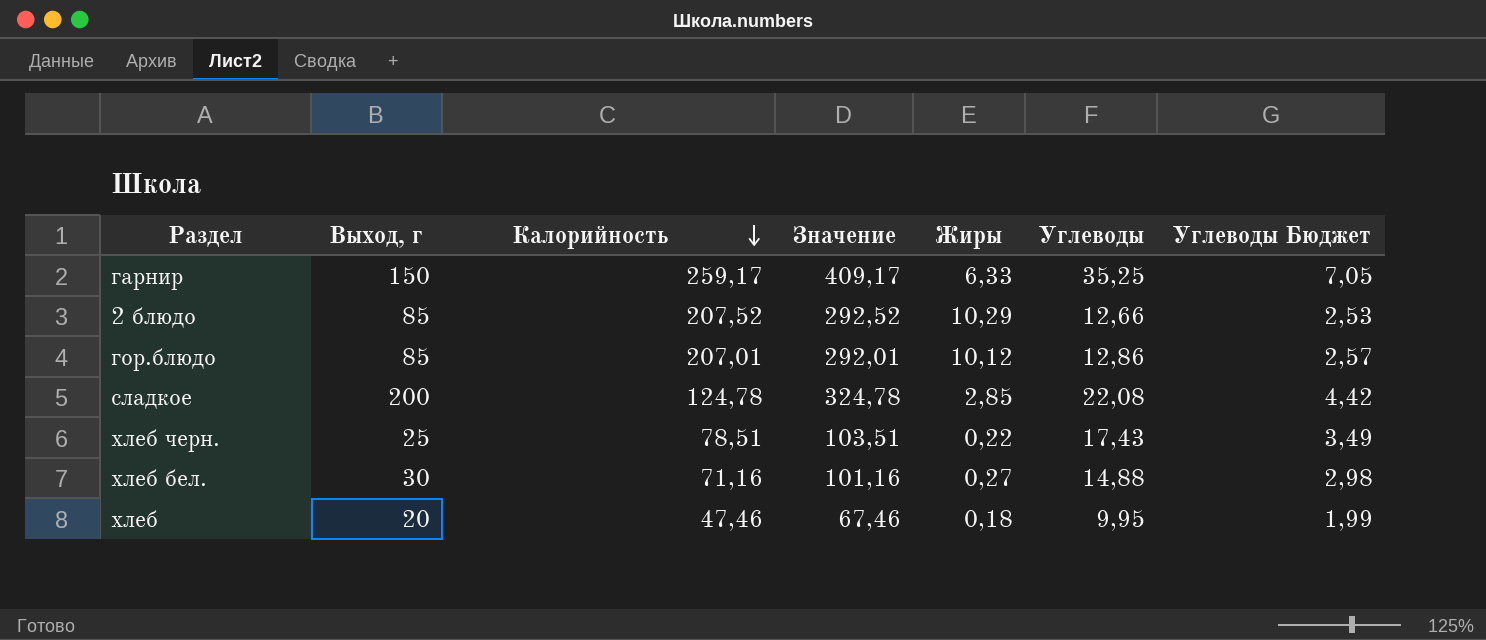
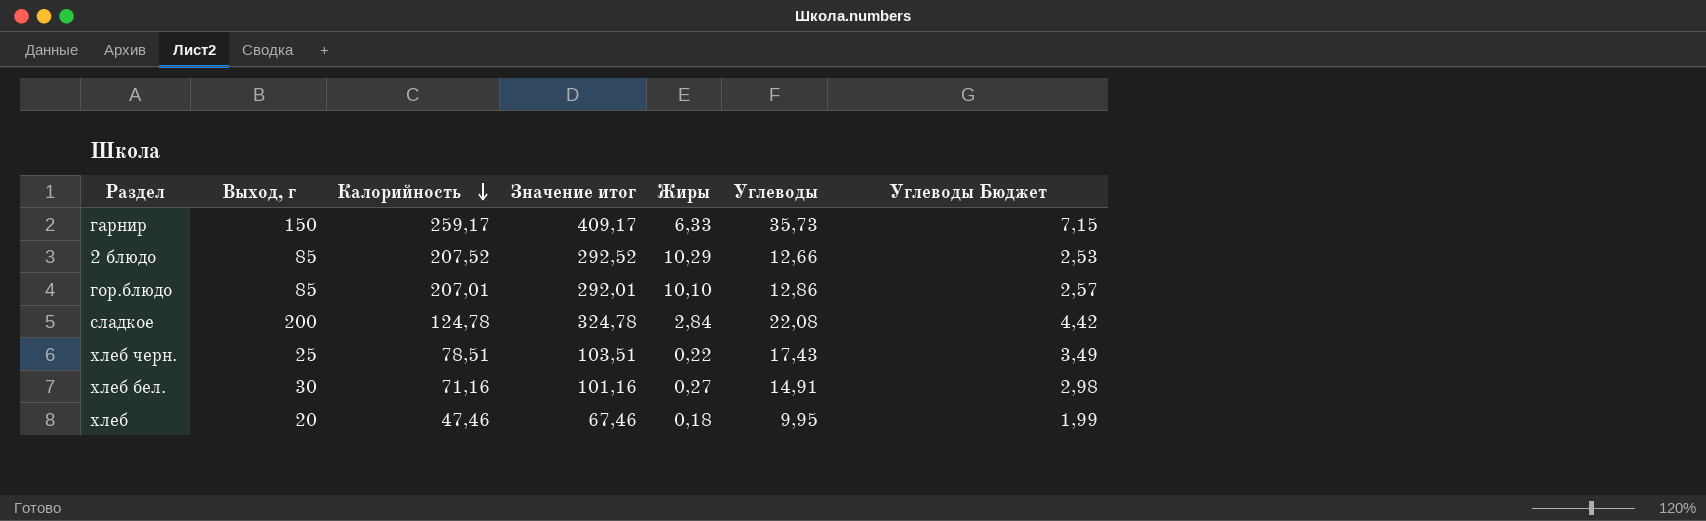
column name: Значение -> Значение итог
гарнир | Углеводы: 35,25 -> 35,73
гарнир | Углеводы Бюджет: 7,05 -> 7,15
гор.блюдо | Жиры: 10,12 -> 10,10
сладкое | Жиры: 2,85 -> 2,84
хлеб бел. | Углеводы: 14,88 -> 14,91

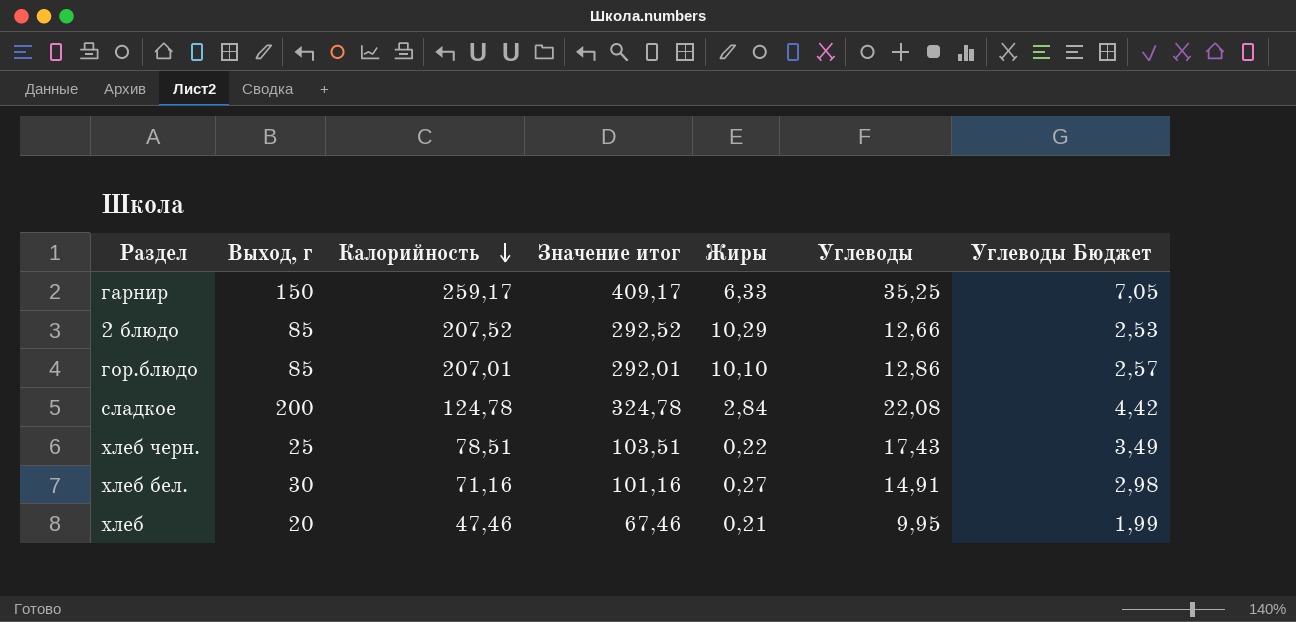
гарнир | Углеводы: 35,73 -> 35,25
гарнир | Углеводы Бюджет: 7,15 -> 7,05
хлеб | Жиры: 0,18 -> 0,21

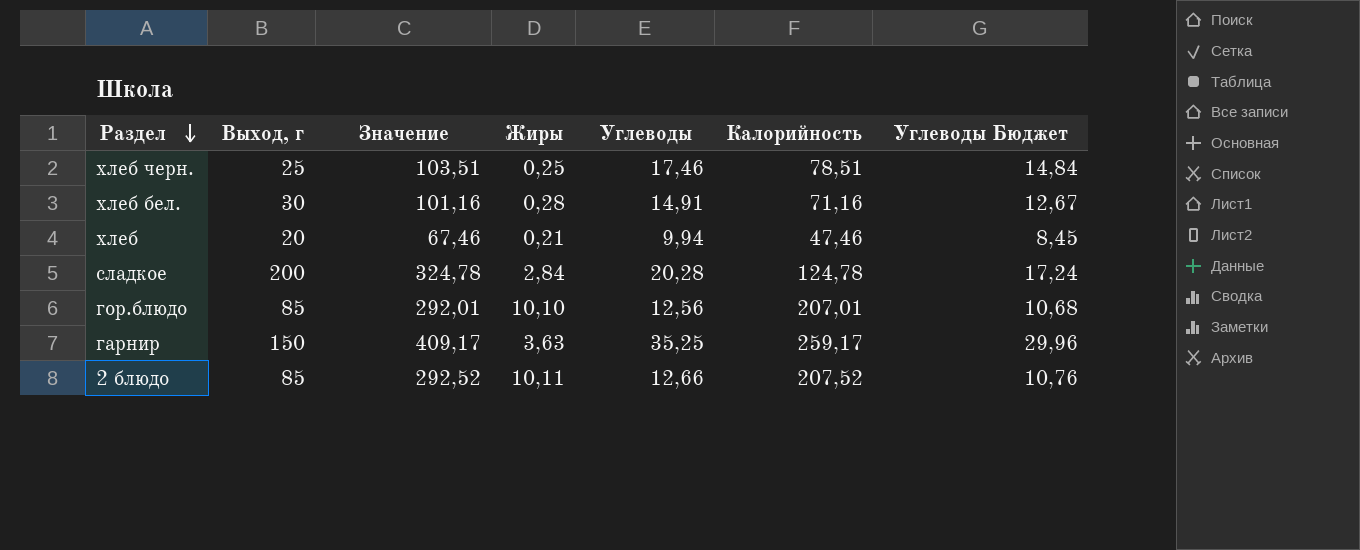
row order: Калорийность descending -> Раздел descending
column name: Значение итог -> Значение
column Калорийность | position: 3 -> 6
column Углеводы Бюджет | formula: [Углеводы] * 0,2 -> [Углеводы] * 0,85
хлеб черн. | Жиры: 0,22 -> 0,25
хлеб черн. | Углеводы: 17,43 -> 17,46
хлеб бел. | Жиры: 0,27 -> 0,28
хлеб | Углеводы: 9,95 -> 9,94
сладкое | Углеводы: 22,08 -> 20,28
гор.блюдо | Углеводы: 12,86 -> 12,56
гарнир | Жиры: 6,33 -> 3,63
2 блюдо | Жиры: 10,29 -> 10,11

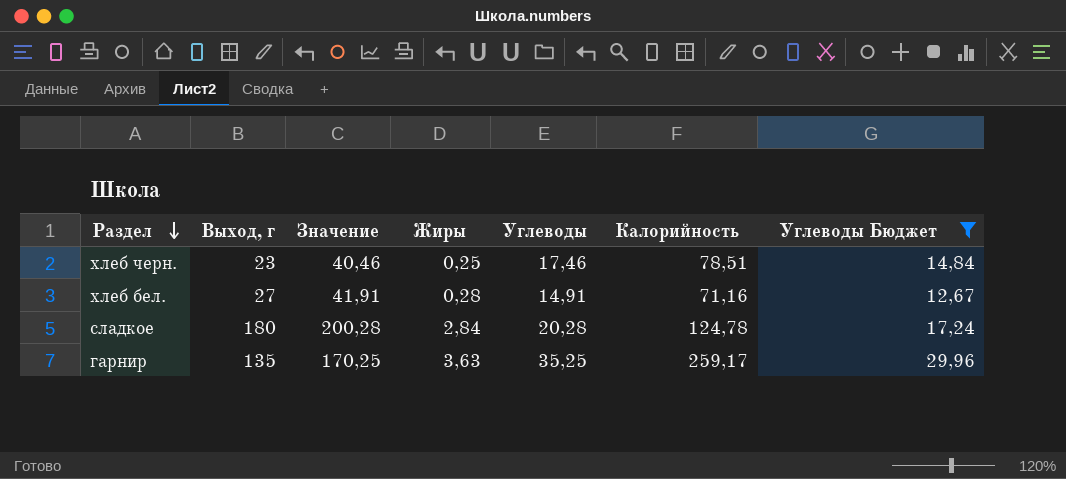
filter: none -> Углеводы Бюджет >= 12,67
column Значение | formula: [Выход, г] + [Калорийность] -> [Выход, г] + [Углеводы]
хлеб черн. | Выход, г: 25 -> 23
хлеб бел. | Выход, г: 30 -> 27
сладкое | Выход, г: 200 -> 180
гарнир | Выход, г: 150 -> 135

